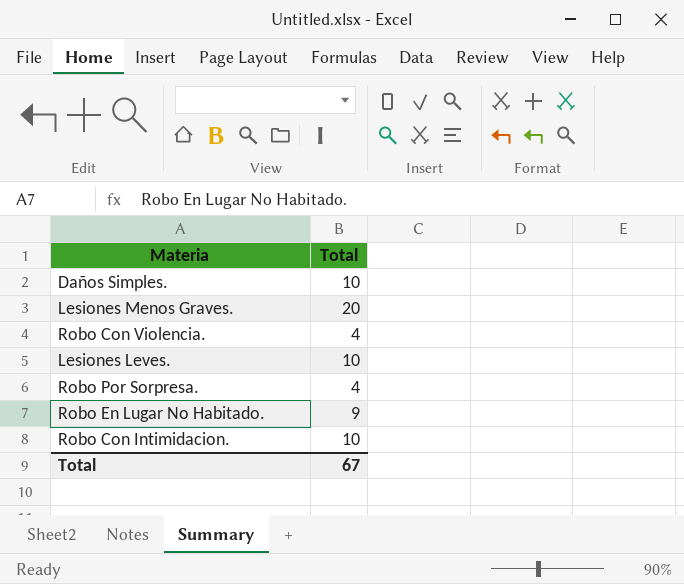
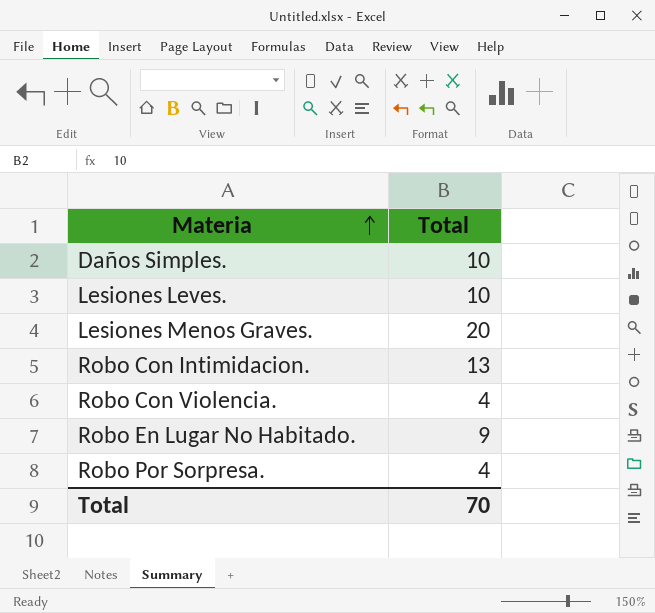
row order: none -> Materia ascending
Robo Con Intimidacion. | Total: 10 -> 13
Total | Total: 67 -> 70

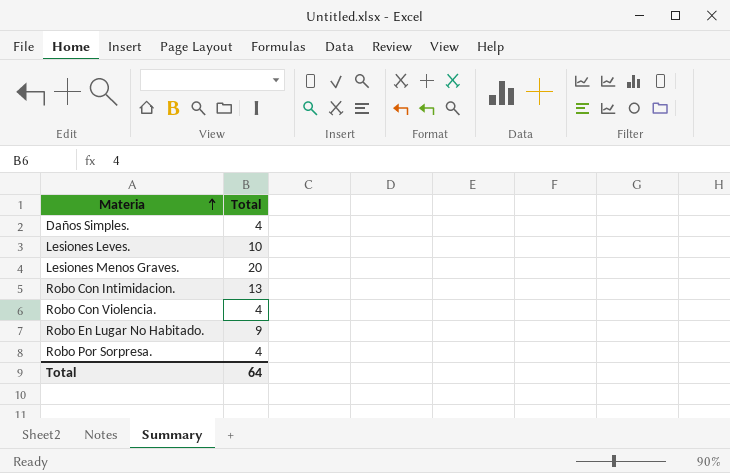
Daños Simples. | Total: 10 -> 4
Total | Total: 70 -> 64

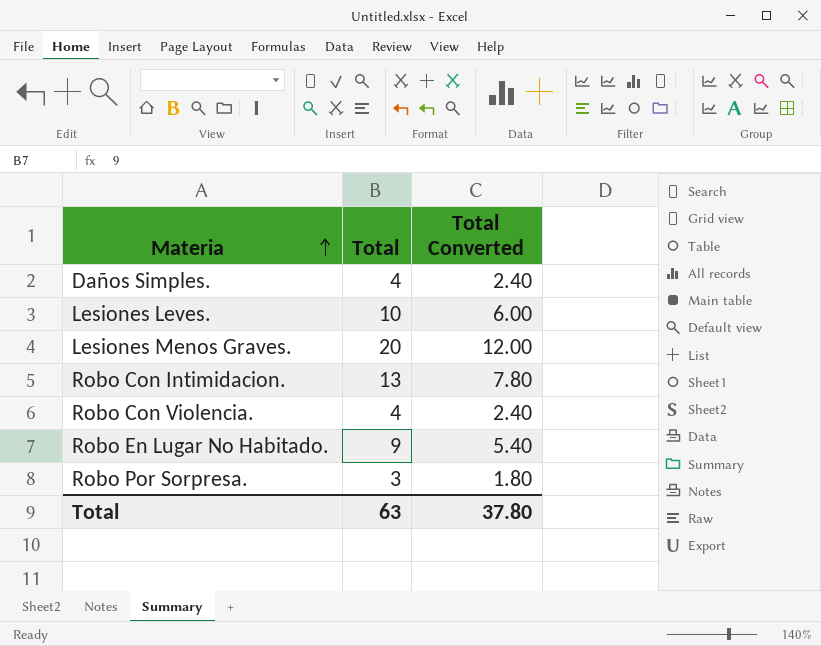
column Total Converted | formula: none -> [Total] * 0.6
Robo Por Sorpresa. | Total: 4 -> 3
Total | Total: 64 -> 63

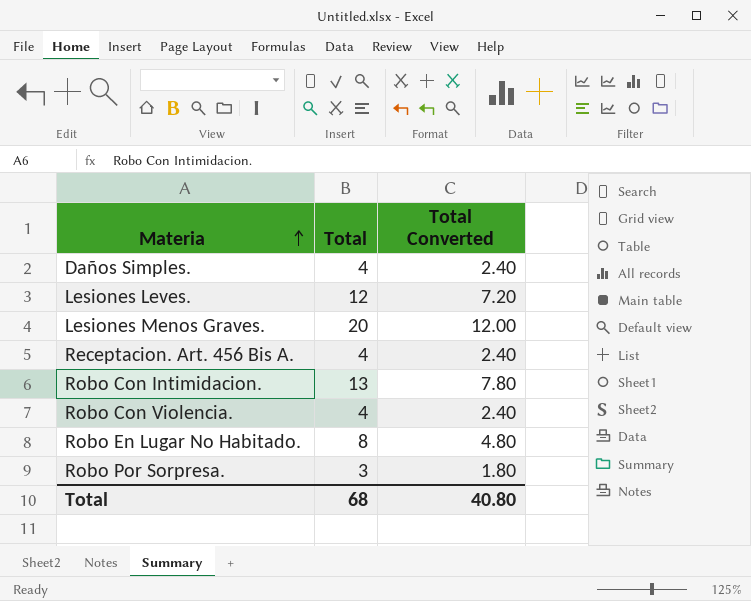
Lesiones Leves. | Total: 10 -> 12
Lesiones Leves. | Total Converted: 6.00 -> 7.20
row Receptacion. Art. 456 Bis A.: none -> 4 | 2.40
Robo En Lugar No Habitado. | Total: 9 -> 8
Robo En Lugar No Habitado. | Total Converted: 5.40 -> 4.80
Total | Total: 63 -> 68
Total | Total Converted: 37.80 -> 40.80

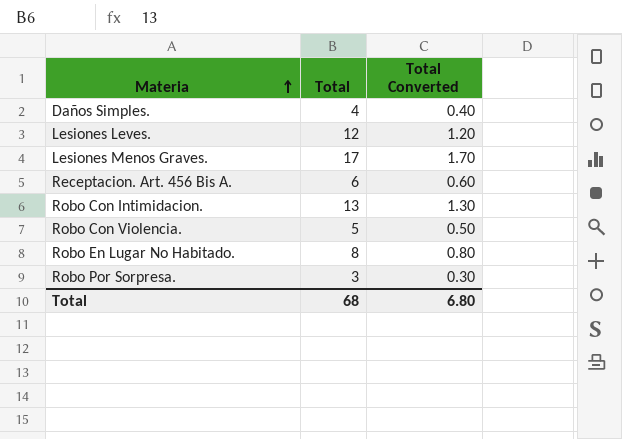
column Total Converted | formula: [Total] * 0.6 -> [Total] * 0.1
Lesiones Menos Graves. | Total: 20 -> 17
Receptacion. Art. 456 Bis A. | Total: 4 -> 6
Robo Con Violencia. | Total: 4 -> 5
Total | Total Converted: 40.80 -> 6.80

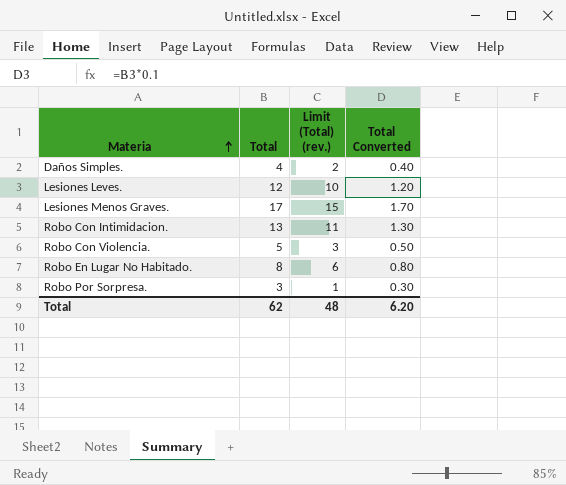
column Limit (Total) (rev.) | formula: none -> [Total] - 2
row Receptacion. Art. 456 Bis A.: 6 | 0.60 -> none
Total | Total: 68 -> 62
Total | Total Converted: 6.80 -> 6.20

